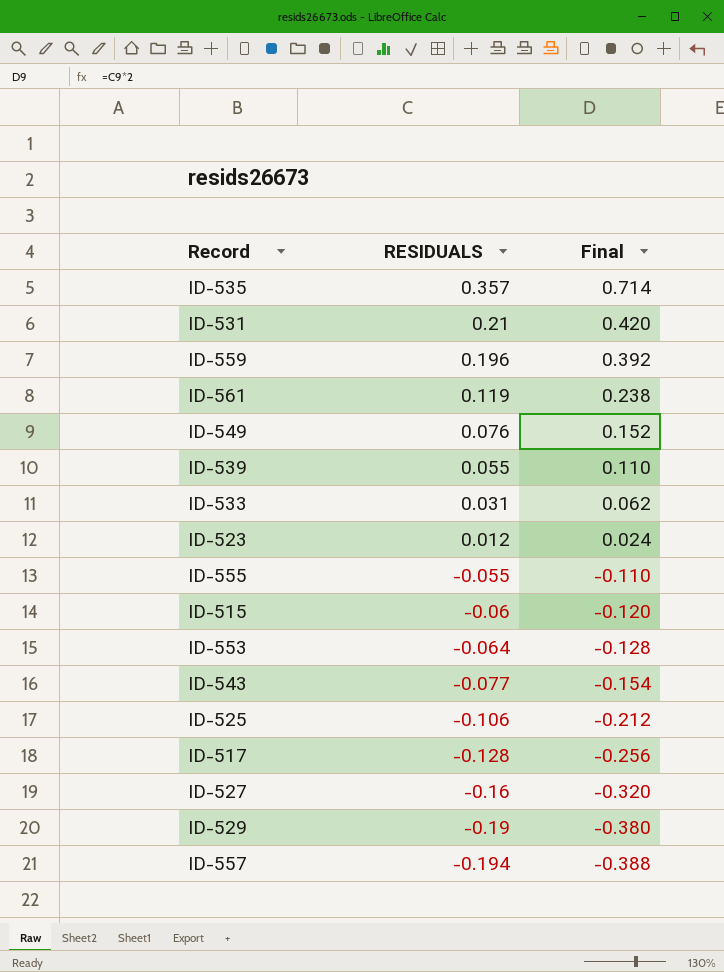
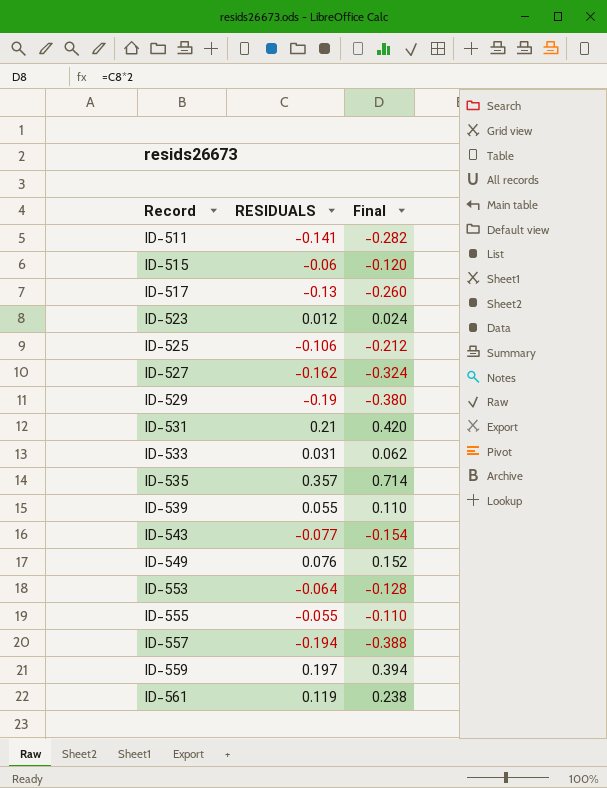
row order: RESIDUALS descending -> Record ascending
row ID-511: none -> -0.141 | -0.282
ID-517 | RESIDUALS: -0.128 -> -0.13
ID-517 | Final: -0.256 -> -0.260
ID-527 | RESIDUALS: -0.16 -> -0.162
ID-527 | Final: -0.320 -> -0.324
ID-559 | RESIDUALS: 0.196 -> 0.197
ID-559 | Final: 0.392 -> 0.394

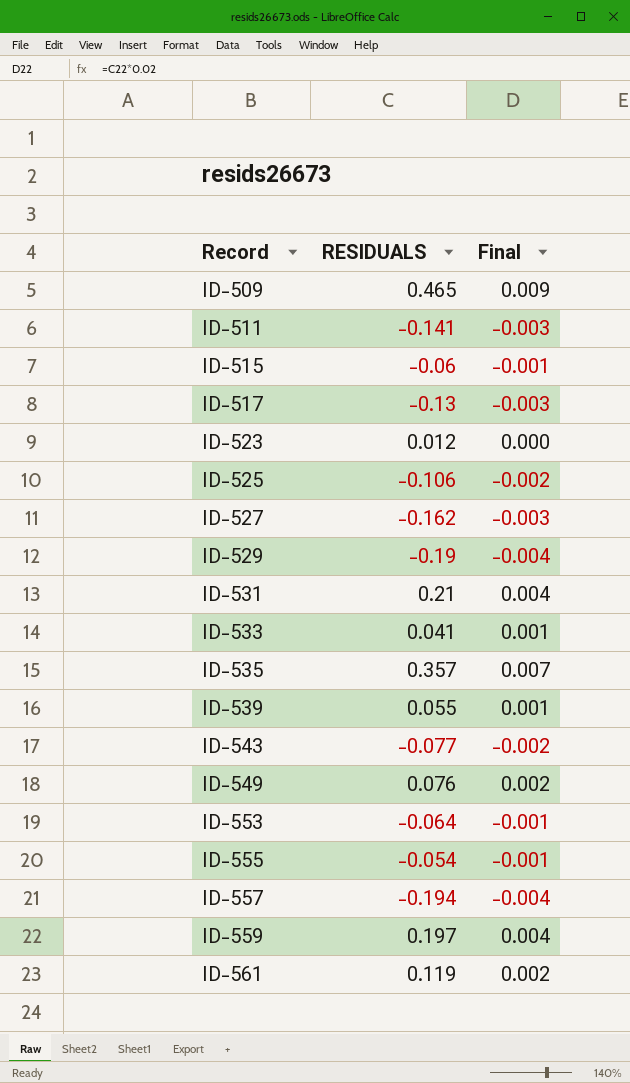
column Final | formula: [RESIDUALS] * 2 -> [RESIDUALS] * 0.02
row ID-509: none -> 0.465 | 0.009
ID-533 | RESIDUALS: 0.031 -> 0.041
ID-555 | RESIDUALS: -0.055 -> -0.054

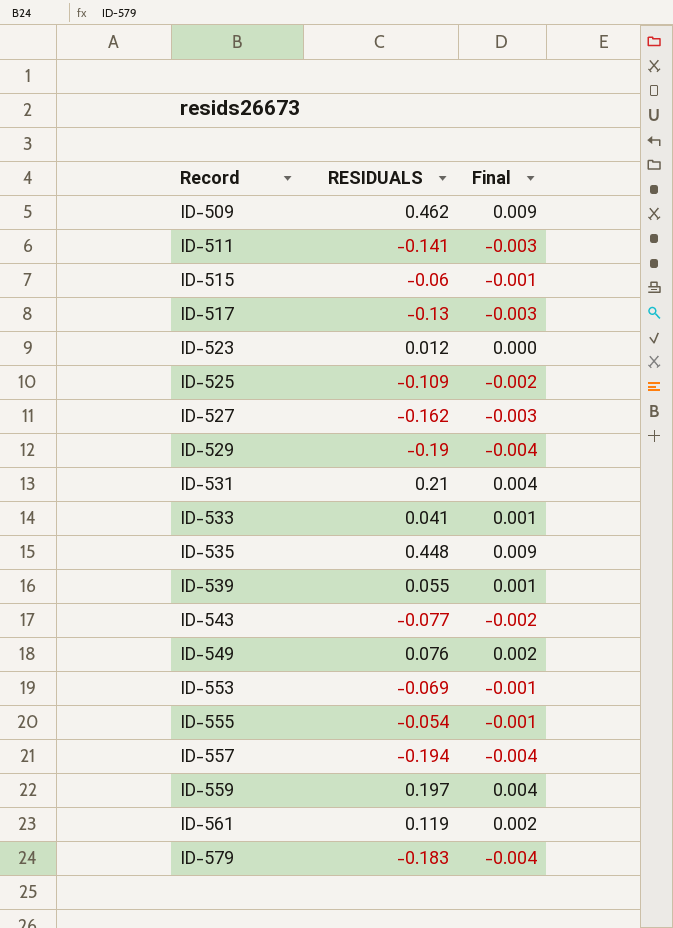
ID-509 | RESIDUALS: 0.465 -> 0.462
ID-525 | RESIDUALS: -0.106 -> -0.109
ID-535 | RESIDUALS: 0.357 -> 0.448
ID-535 | Final: 0.007 -> 0.009
ID-553 | RESIDUALS: -0.064 -> -0.069
row ID-579: none -> -0.183 | -0.004

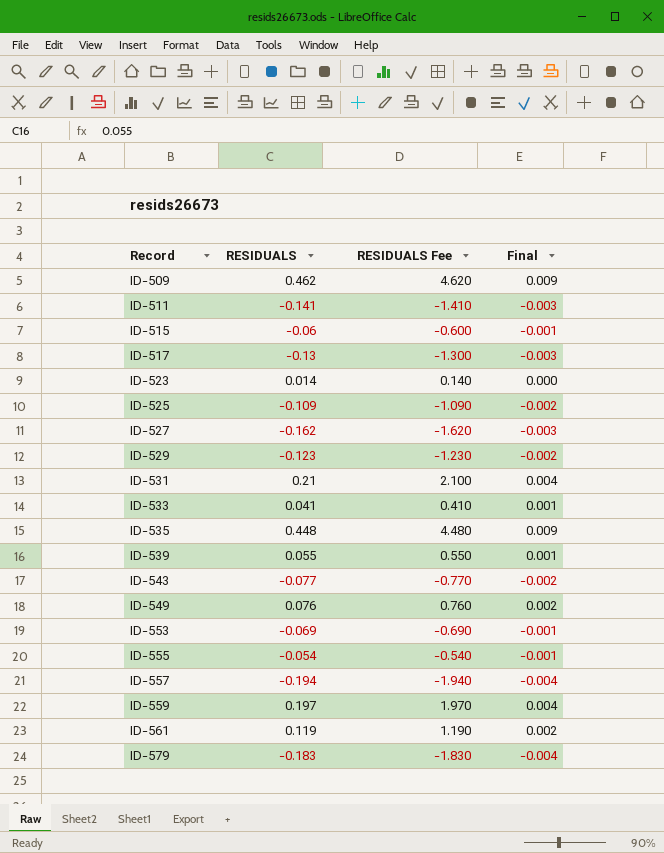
column RESIDUALS Fee | formula: none -> [RESIDUALS] * 10
ID-523 | RESIDUALS: 0.012 -> 0.014
ID-529 | RESIDUALS: -0.19 -> -0.123
ID-529 | Final: -0.004 -> -0.002

